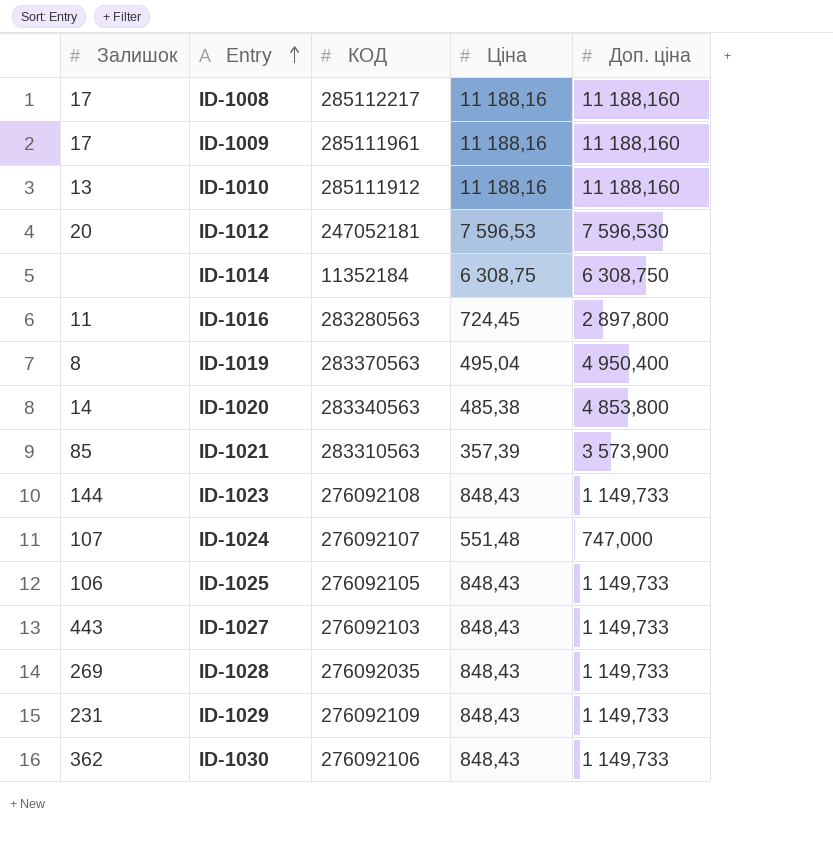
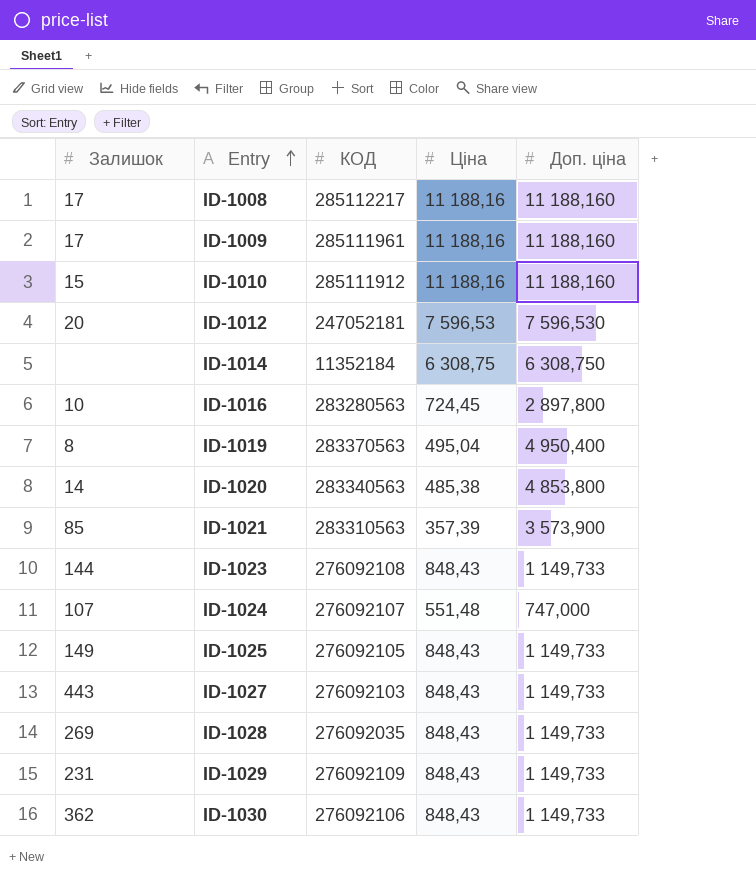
ID-1010 | Залишок: 13 -> 15
ID-1016 | Залишок: 11 -> 10
ID-1025 | Залишок: 106 -> 149

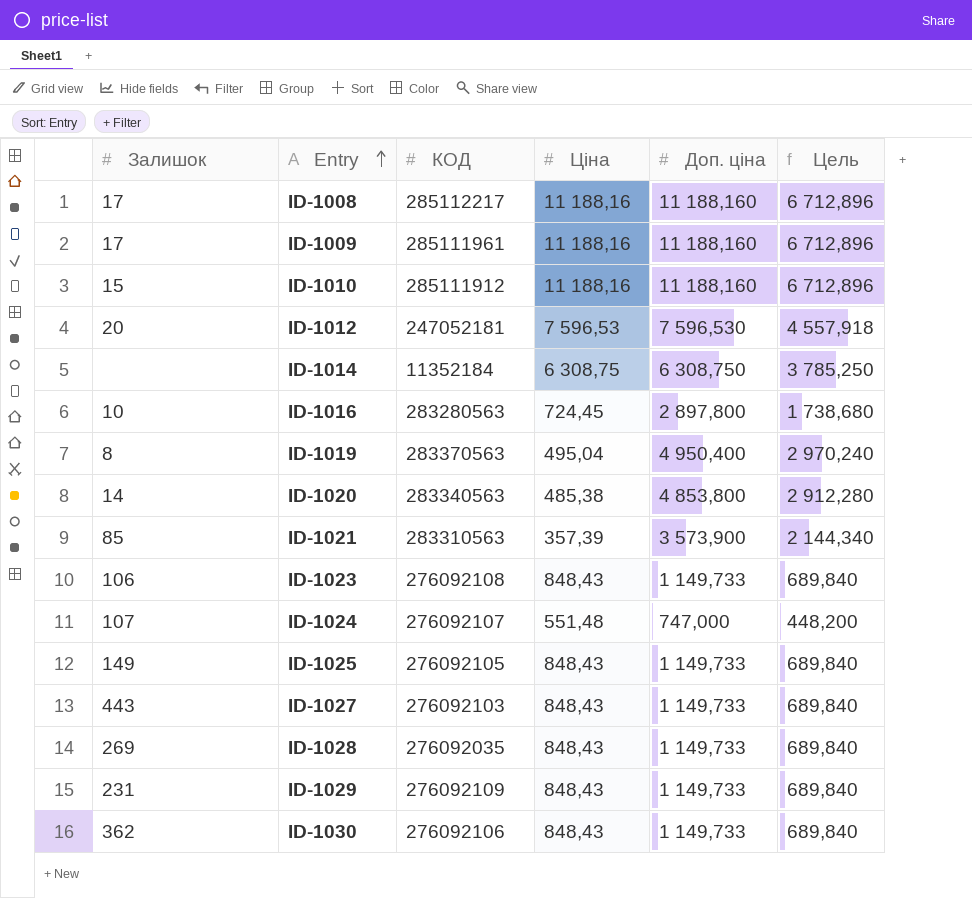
column Цель | formula: none -> [Доп. ціна] * 0,6
ID-1023 | Залишок: 144 -> 106

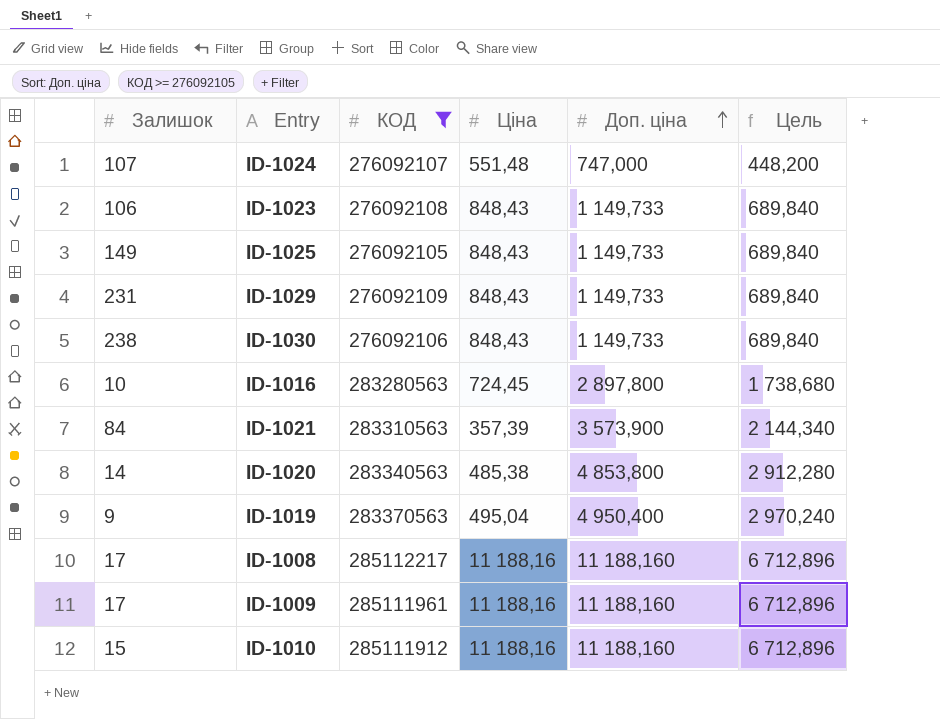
filter: none -> КОД >= 276092105
row order: Entry ascending -> Доп. ціна ascending
ID-1030 | Залишок: 362 -> 238
ID-1021 | Залишок: 85 -> 84
ID-1019 | Залишок: 8 -> 9

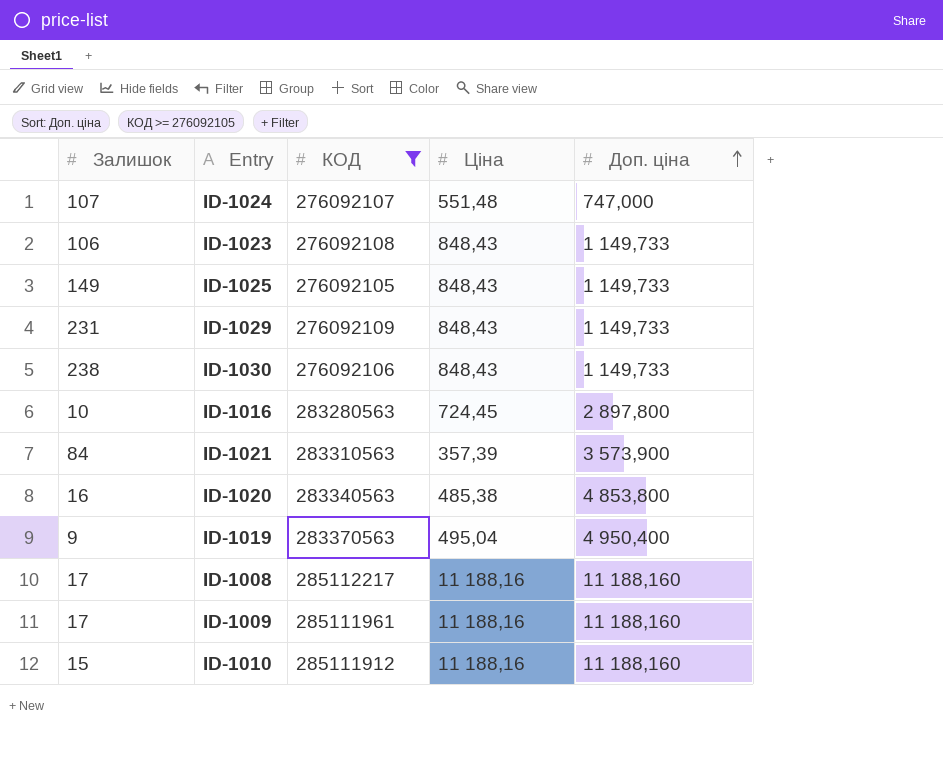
column Цель | formula: [Доп. ціна] * 0,6 -> none
ID-1020 | Залишок: 14 -> 16

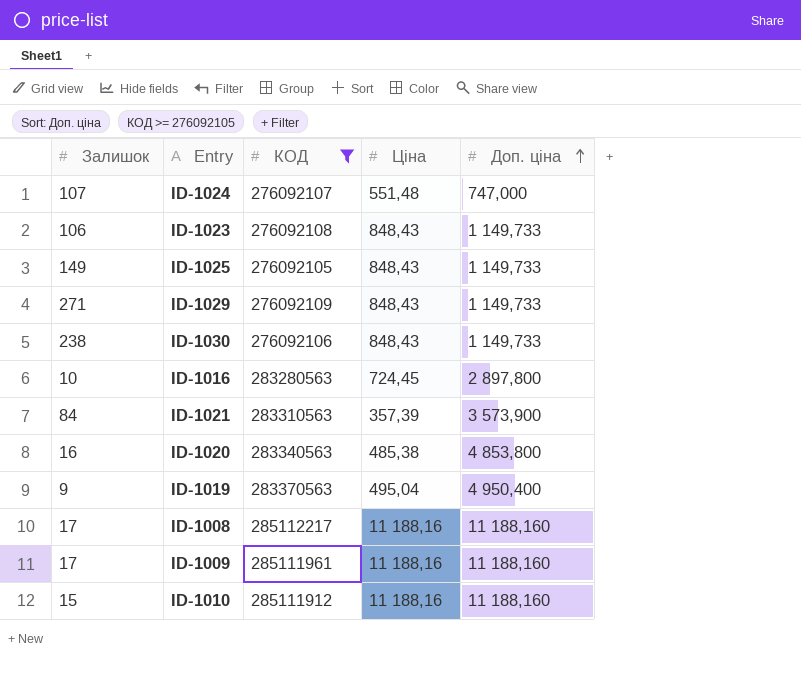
ID-1029 | Залишок: 231 -> 271

